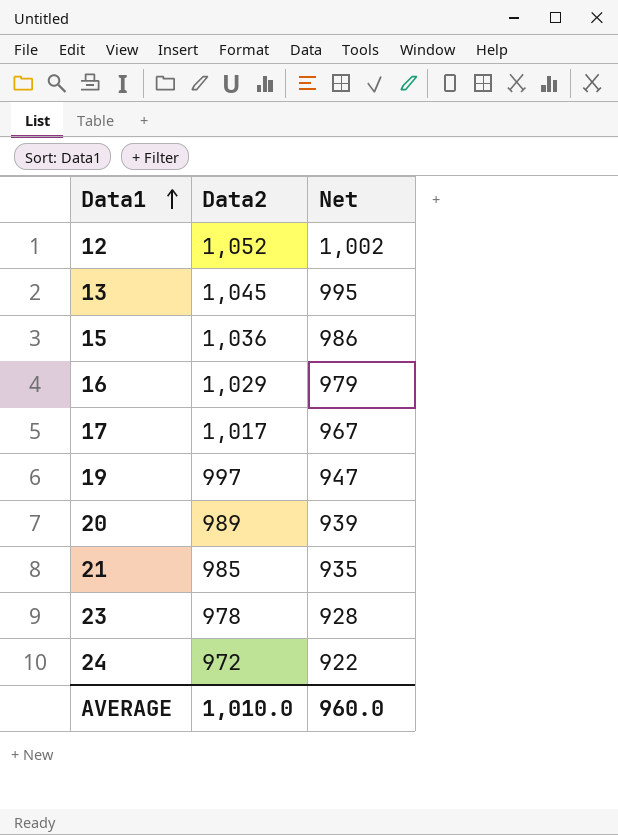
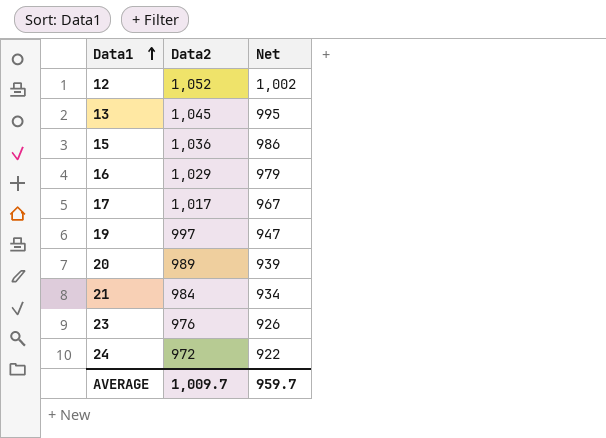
21 | Data2: 985 -> 984
21 | Net: 935 -> 934
23 | Data2: 978 -> 976
23 | Net: 928 -> 926
AVERAGE | Data2: 1,010.0 -> 1,009.7
AVERAGE | Net: 960.0 -> 959.7

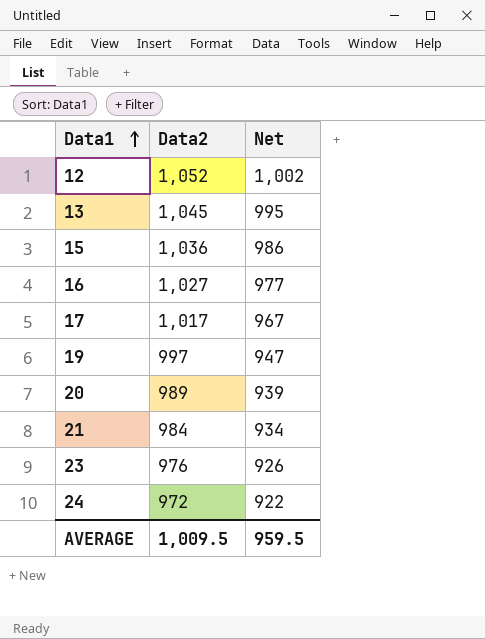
16 | Data2: 1,029 -> 1,027
16 | Net: 979 -> 977
AVERAGE | Data2: 1,009.7 -> 1,009.5
AVERAGE | Net: 959.7 -> 959.5

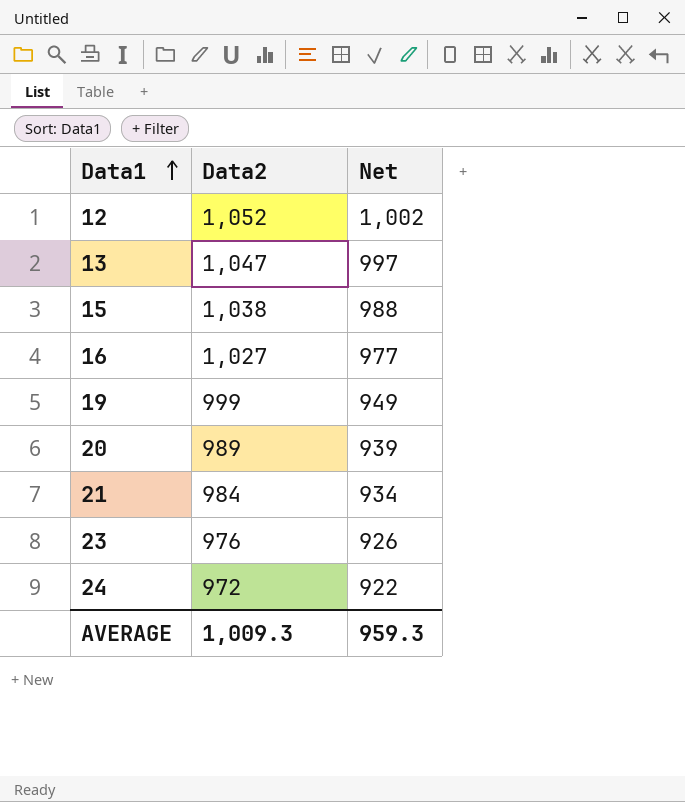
row 17: 1,017 | 967 -> none
13 | Data2: 1,045 -> 1,047
13 | Net: 995 -> 997
15 | Data2: 1,036 -> 1,038
15 | Net: 986 -> 988
19 | Data2: 997 -> 999
19 | Net: 947 -> 949
AVERAGE | Data2: 1,009.5 -> 1,009.3
AVERAGE | Net: 959.5 -> 959.3

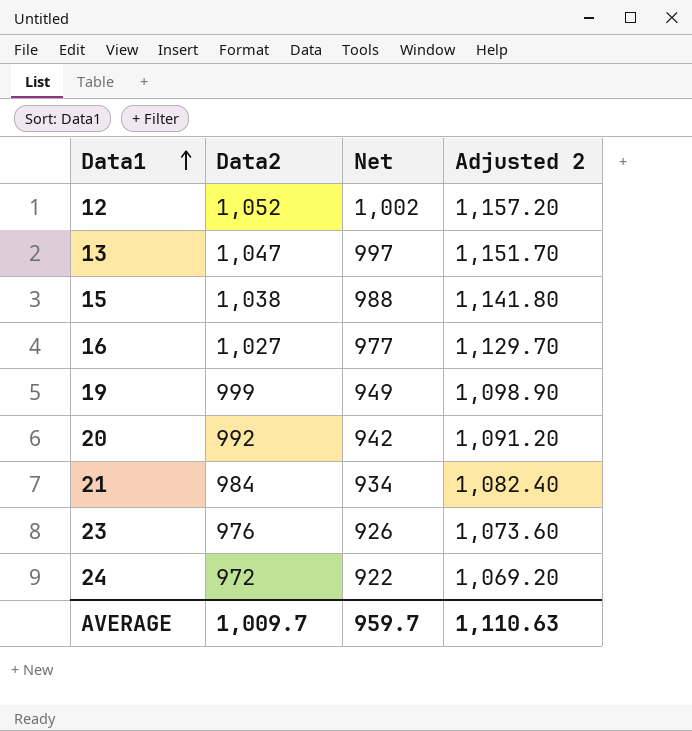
column Adjusted 2 | formula: none -> [Data2] * 1.1
20 | Data2: 989 -> 992
20 | Net: 939 -> 942
AVERAGE | Data2: 1,009.3 -> 1,009.7
AVERAGE | Net: 959.3 -> 959.7

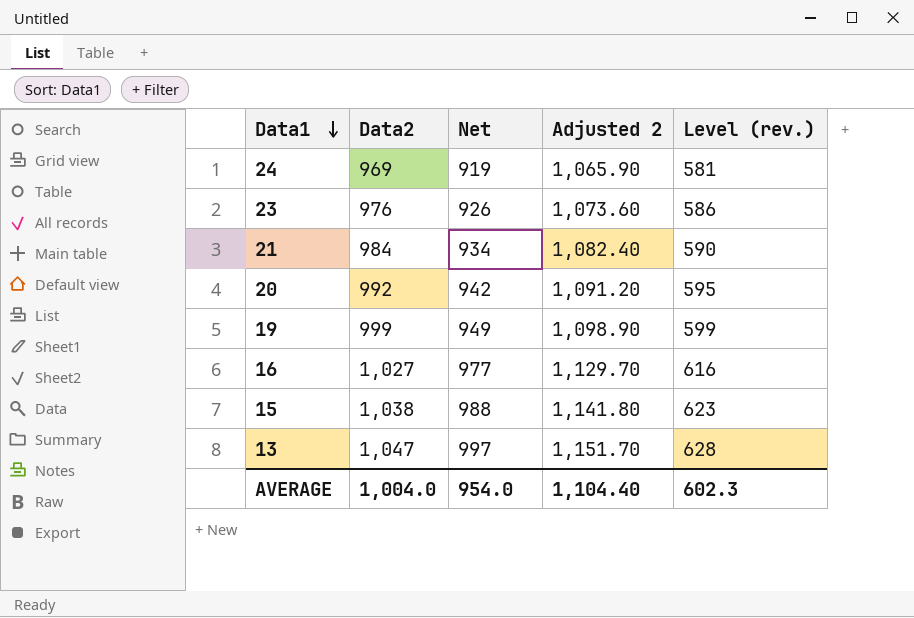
row order: Data1 ascending -> Data1 descending
column Level (rev.) | formula: none -> [Data2] * 0.6
row 12: 1,052 | 1,002 | 1,157.20 -> none
24 | Data2: 972 -> 969
24 | Net: 922 -> 919
24 | Adjusted 2: 1,069.20 -> 1,065.90
AVERAGE | Data2: 1,009.7 -> 1,004.0
AVERAGE | Net: 959.7 -> 954.0
AVERAGE | Adjusted 2: 1,110.63 -> 1,104.40

